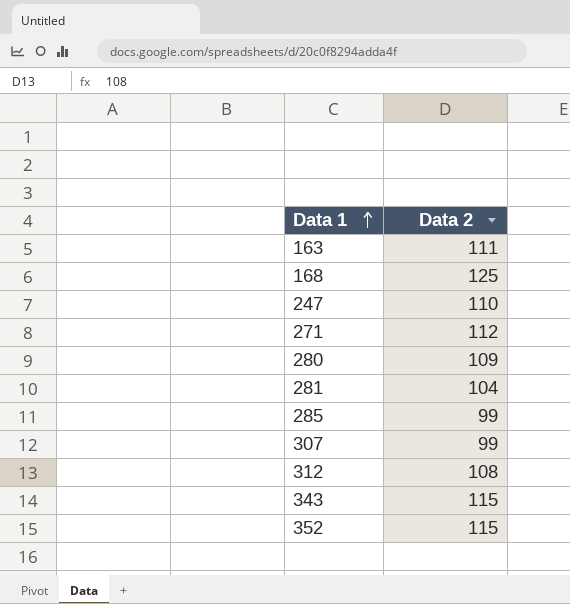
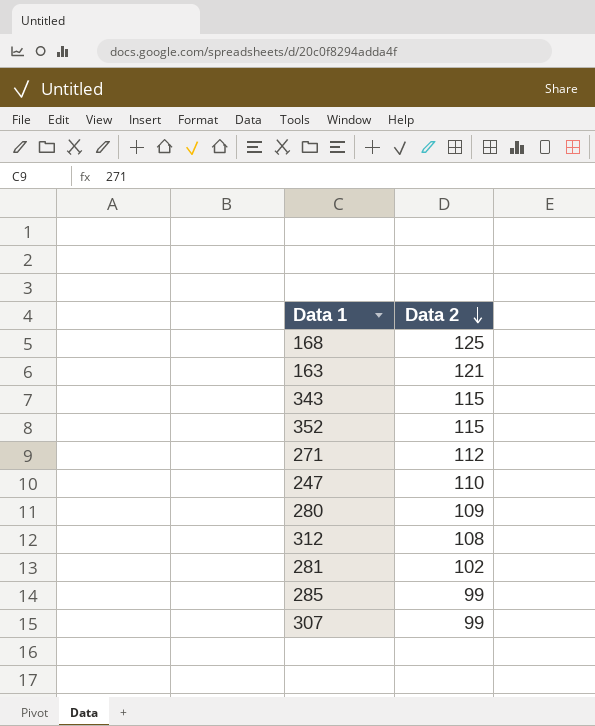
row order: Data 1 ascending -> Data 2 descending
163 | Data 2: 111 -> 121
281 | Data 2: 104 -> 102

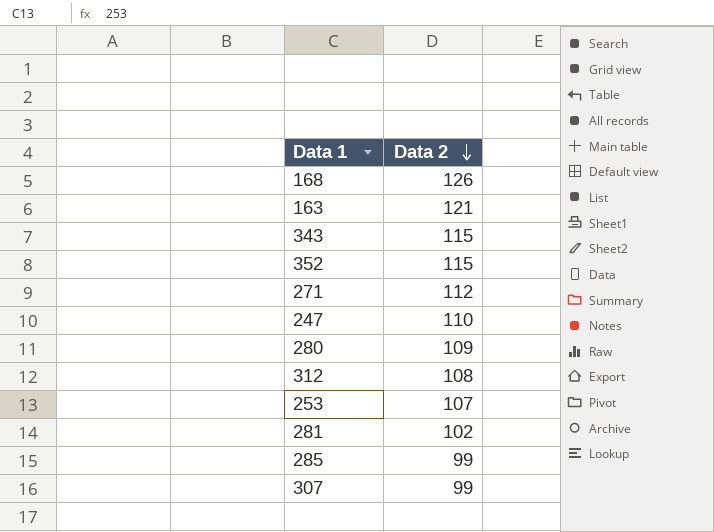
168 | Data 2: 125 -> 126
row 253: none -> 107

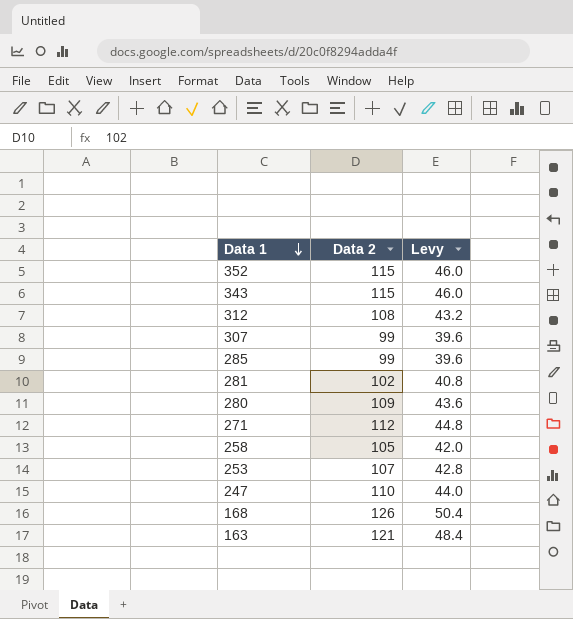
row order: Data 2 descending -> Data 1 descending
column Levy | formula: none -> [Data 2] * 0.4
row 258: none -> 105 | 42.0

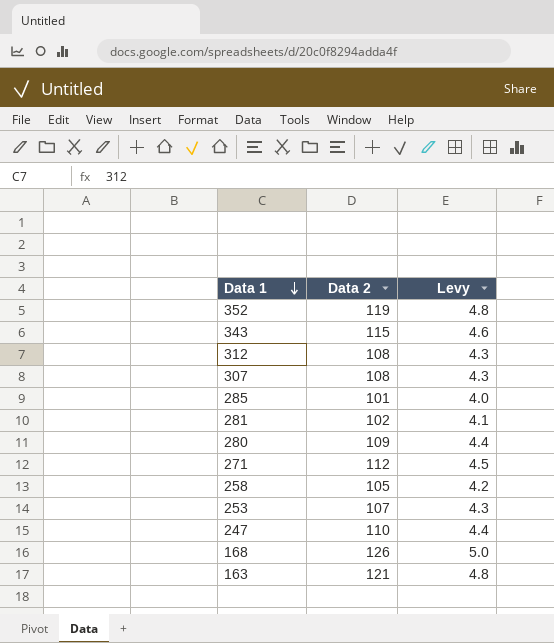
column Levy | formula: [Data 2] * 0.4 -> [Data 2] * 0.04
352 | Data 2: 115 -> 119
307 | Data 2: 99 -> 108
285 | Data 2: 99 -> 101

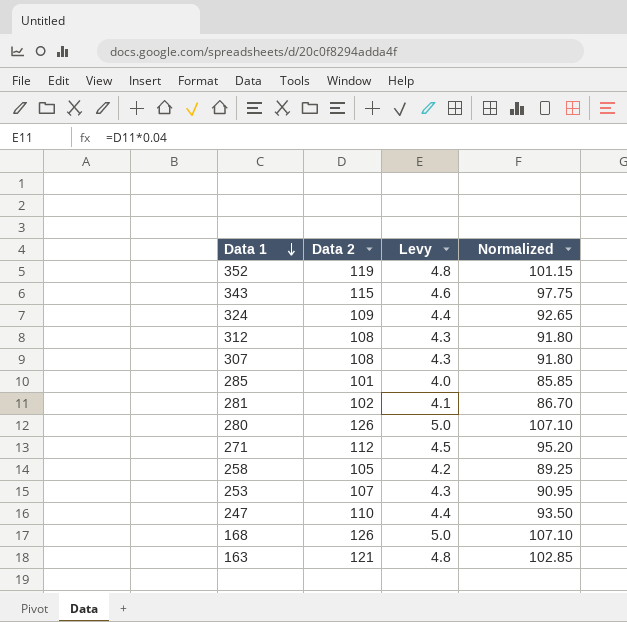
column Normalized | formula: none -> [Data 2] * 0.85
row 324: none -> 109 | 4.4 | 92.65
280 | Data 2: 109 -> 126
280 | Levy: 4.4 -> 5.0

